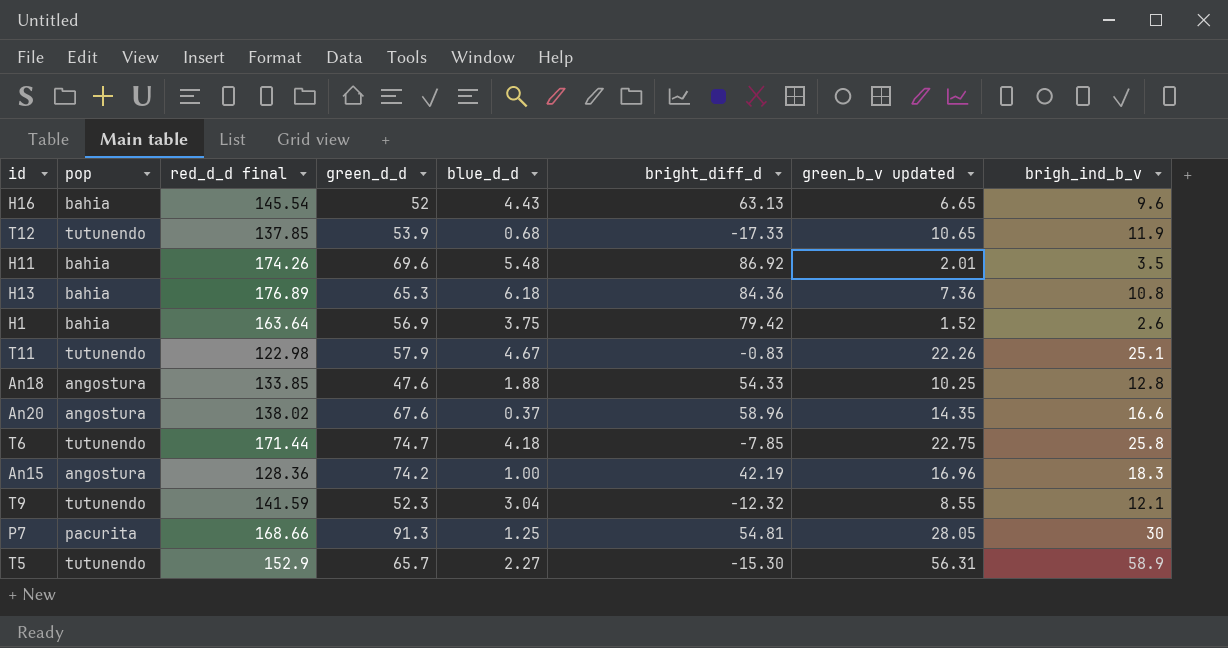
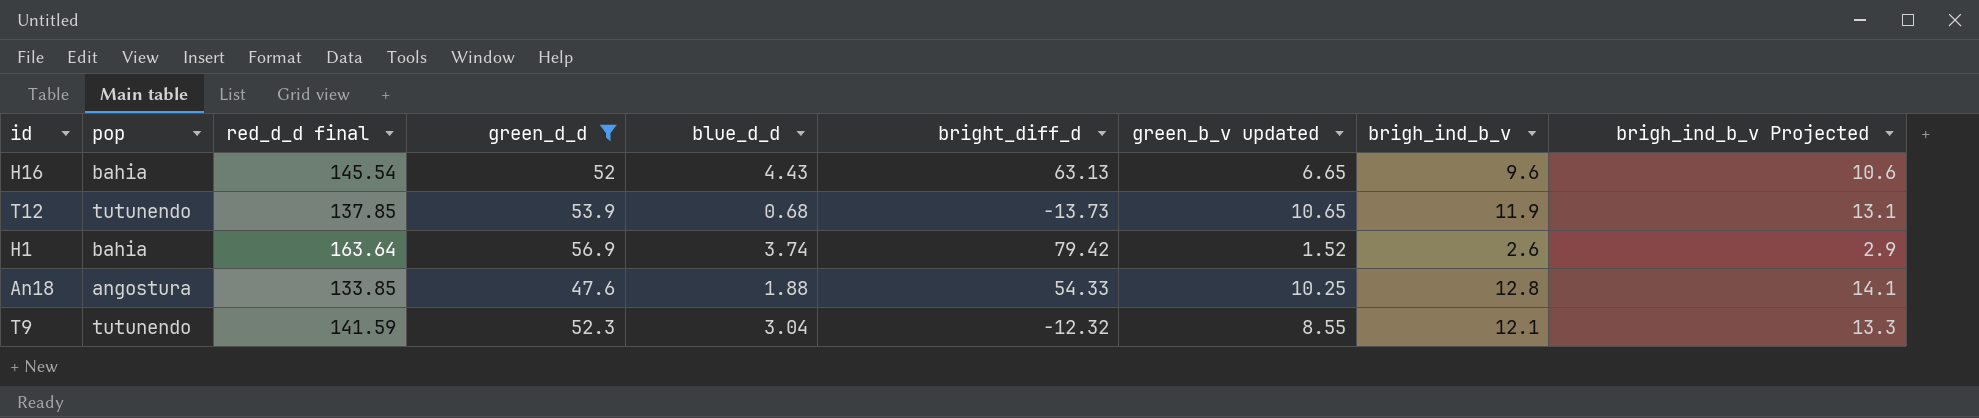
filter: none -> green_d_d <= 56.9
column brigh_ind_b_v Projected | formula: none -> [brigh_ind_b_v] * 1.1
T12 | bright_diff_d: -17.33 -> -13.73
H1 | blue_d_d: 3.75 -> 3.74

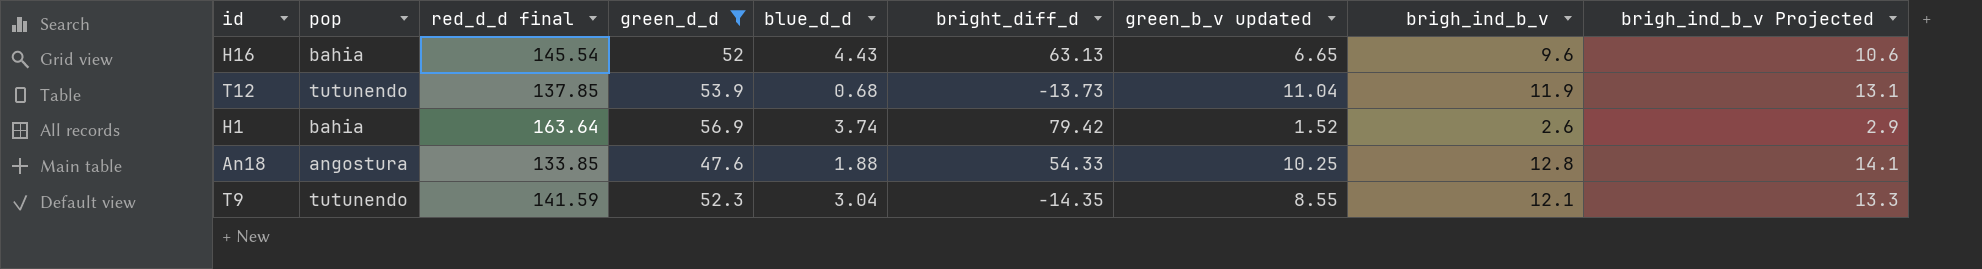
T12 | green_b_v updated: 10.65 -> 11.04
T9 | bright_diff_d: -12.32 -> -14.35

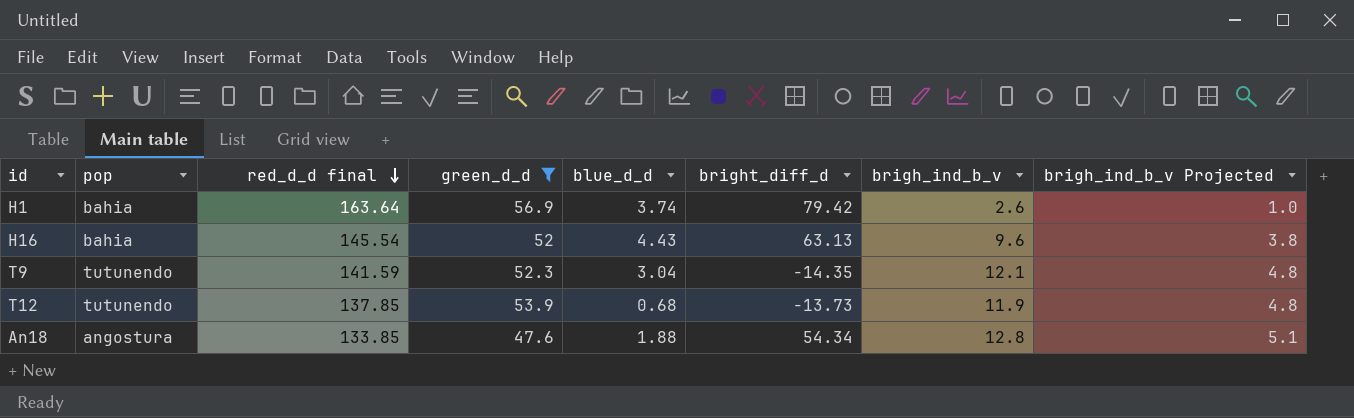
row order: none -> red_d_d final descending
column green_b_v updated | position: 7 -> none
column brigh_ind_b_v Projected | formula: [brigh_ind_b_v] * 1.1 -> [brigh_ind_b_v] * 0.4
An18 | bright_diff_d: 54.33 -> 54.34

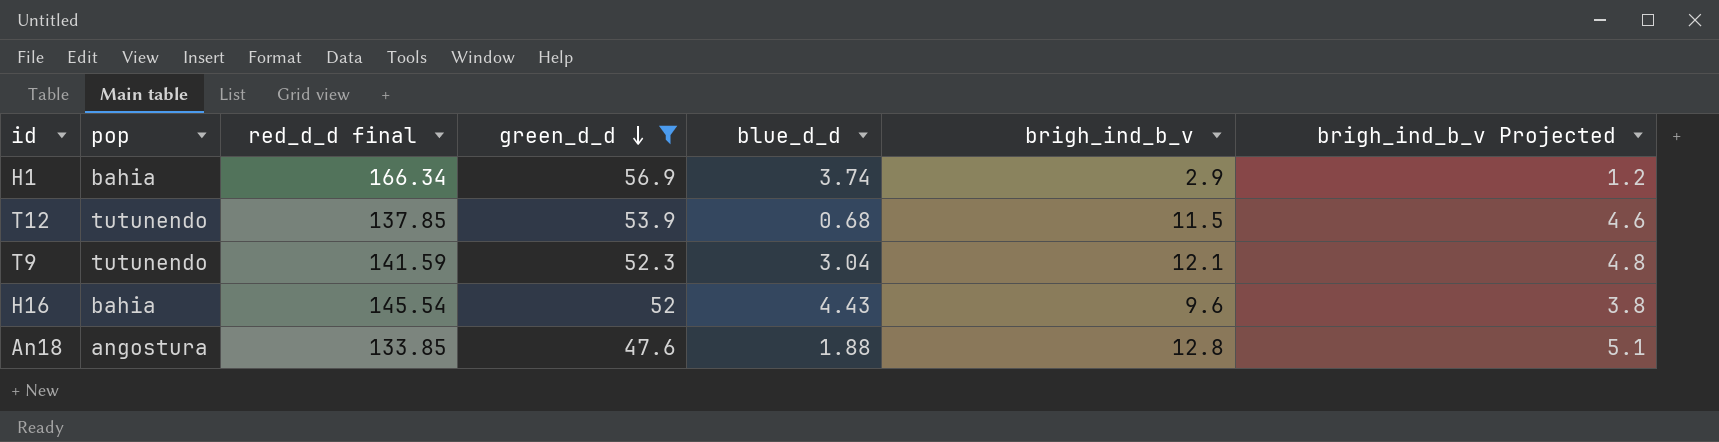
row order: red_d_d final descending -> green_d_d descending
column bright_diff_d | position: 6 -> none
H1 | red_d_d final: 163.64 -> 166.34
H1 | brigh_ind_b_v: 2.6 -> 2.9
H1 | brigh_ind_b_v Projected: 1.0 -> 1.2
T12 | brigh_ind_b_v: 11.9 -> 11.5
T12 | brigh_ind_b_v Projected: 4.8 -> 4.6

